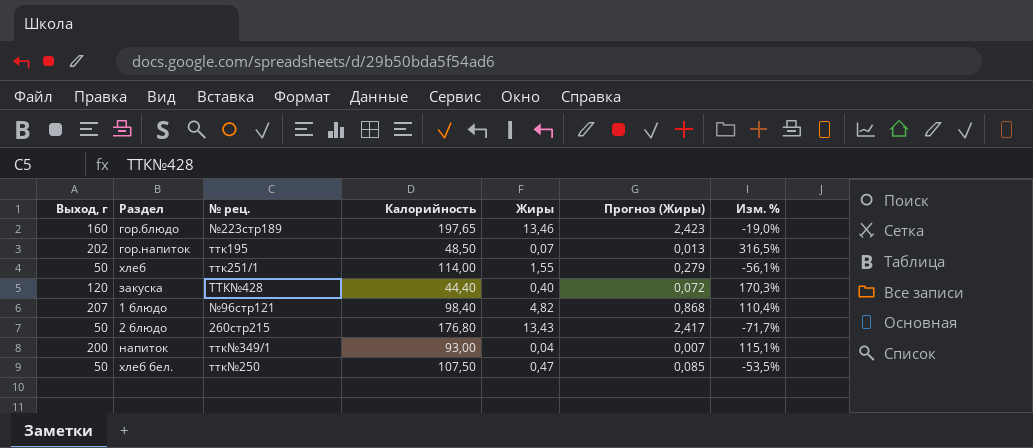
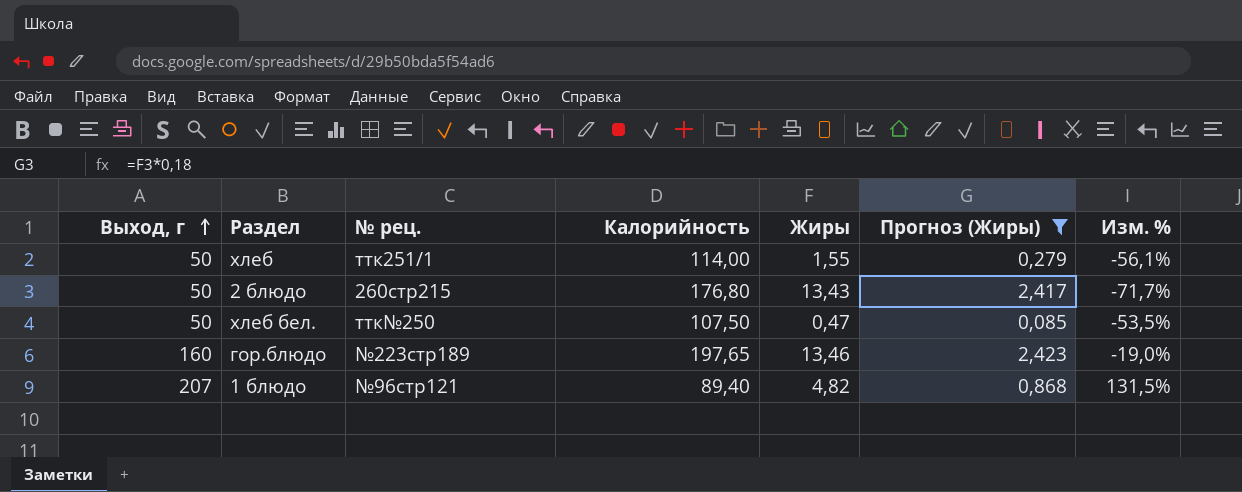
filter: none -> Прогноз (Жиры) >= 0,085
row order: none -> Выход, г ascending
1 блюдо | Калорийность: 98,40 -> 89,40
1 блюдо | Изм. %: 110,4% -> 131,5%

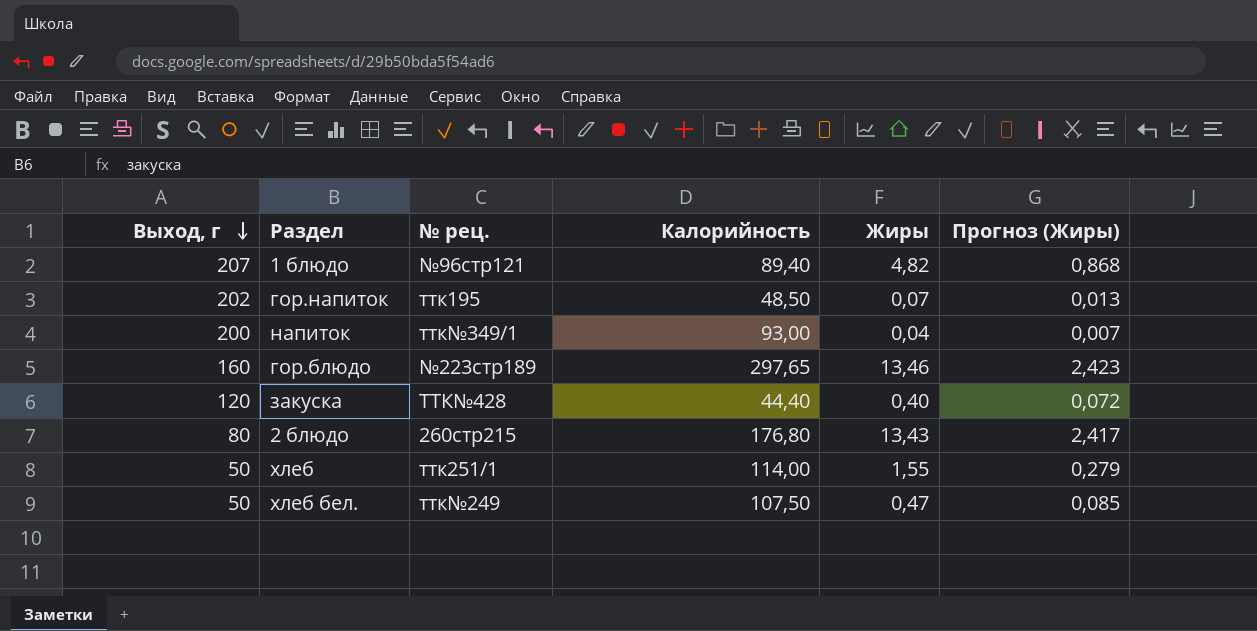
filter: Прогноз (Жиры) >= 0,085 -> none
row order: Выход, г ascending -> Выход, г descending
column Изм. % | formula: ([Выход, г] - [Калорийность]) / [Калорийность] -> none
гор.блюдо | Калорийность: 197,65 -> 297,65
2 блюдо | Выход, г: 50 -> 80
хлеб бел. | № рец.: ттк№250 -> ттк№249

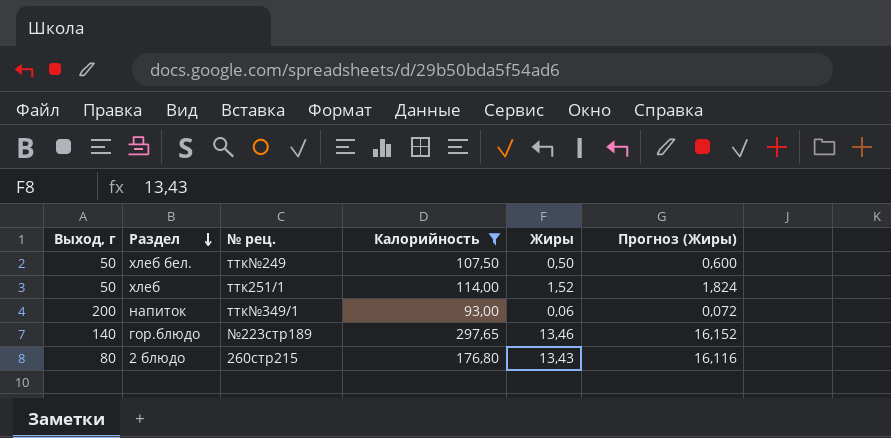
filter: none -> Калорийность >= 93,00
row order: Выход, г descending -> Раздел descending
column Прогноз (Жиры) | formula: [Жиры] * 0,18 -> [Жиры] * 1,2
хлеб бел. | Жиры: 0,47 -> 0,50
хлеб | Жиры: 1,55 -> 1,52
напиток | Жиры: 0,04 -> 0,06
гор.блюдо | Выход, г: 160 -> 140

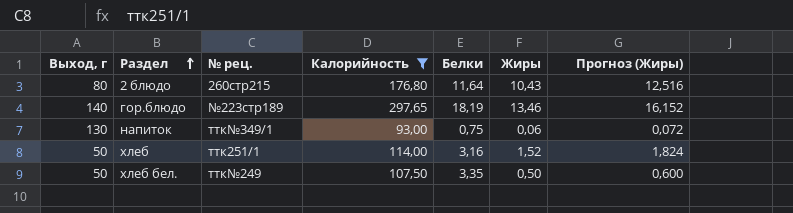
row order: Раздел descending -> Раздел ascending
column Белки | position: none -> 5
2 блюдо | Жиры: 13,43 -> 10,43
2 блюдо | Прогноз (Жиры): 16,116 -> 12,516
напиток | Выход, г: 200 -> 130

